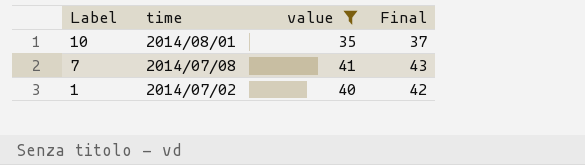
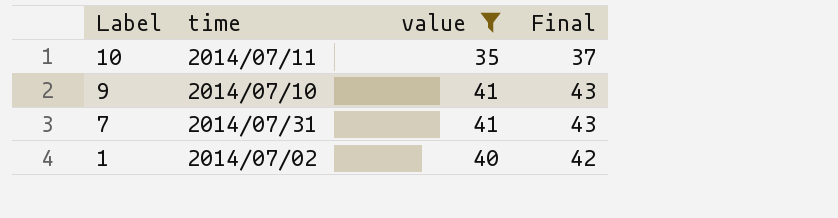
10 | time: 2014/08/01 -> 2014/07/11
row 9: none -> 2014/07/10 | 41 | 43
7 | time: 2014/07/08 -> 2014/07/31

